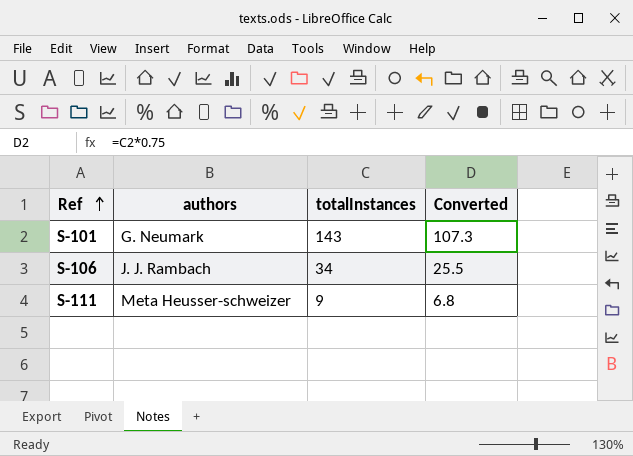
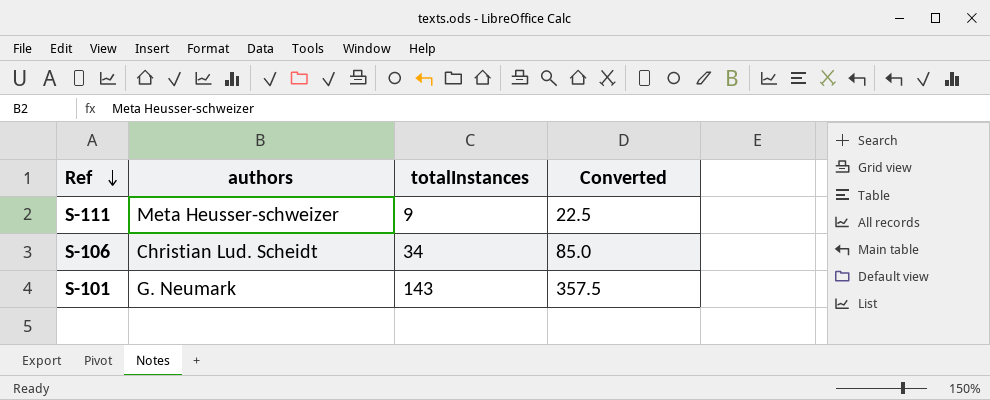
row order: Ref ascending -> Ref descending
column Converted | formula: [totalInstances] * 0.75 -> [totalInstances] * 2.5
S-106 | authors: J. J. Rambach -> Christian Lud. Scheidt

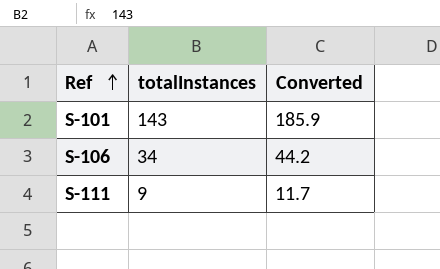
row order: Ref descending -> Ref ascending
column authors | position: 2 -> none
column Converted | formula: [totalInstances] * 2.5 -> [totalInstances] * 1.3

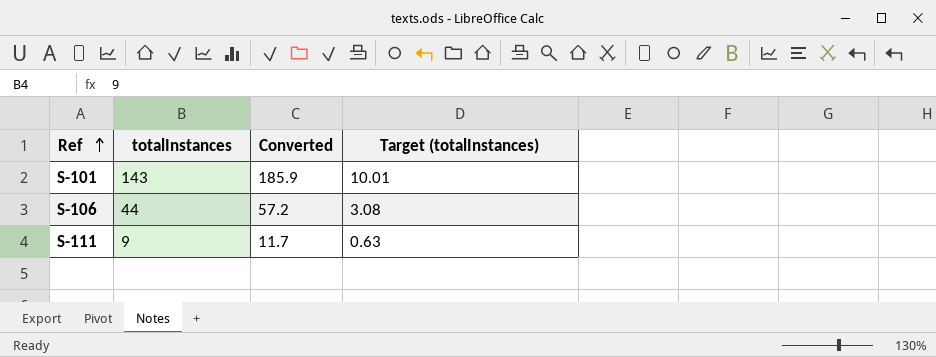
column Target (totalInstances) | formula: none -> [totalInstances] * 0.07
S-106 | totalInstances: 34 -> 44
S-106 | Converted: 44.2 -> 57.2

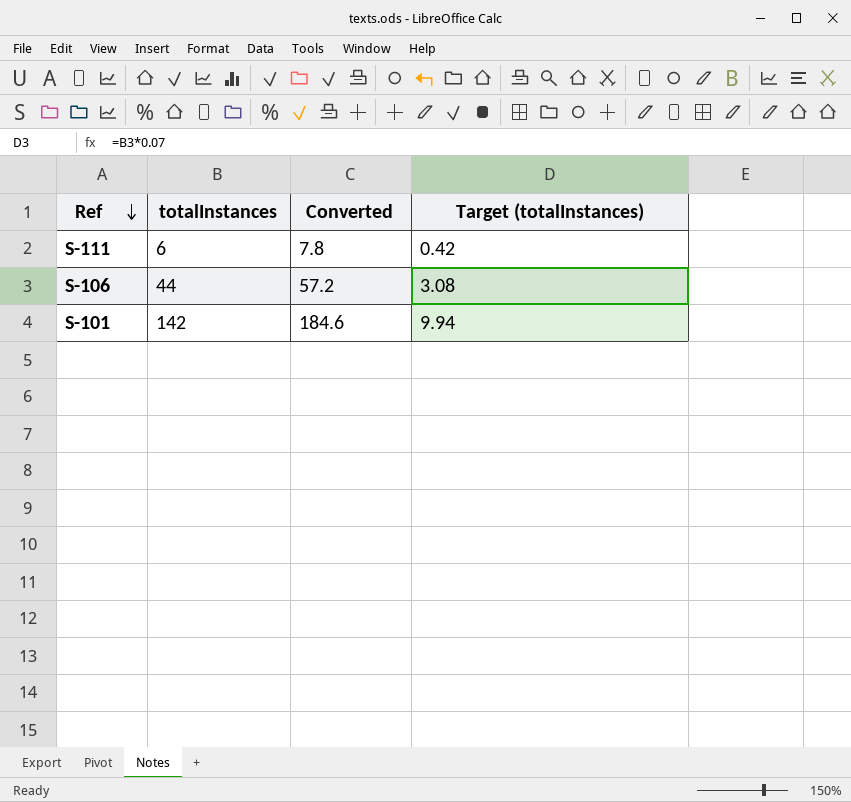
row order: Ref ascending -> Ref descending
S-111 | totalInstances: 9 -> 6
S-111 | Converted: 11.7 -> 7.8
S-111 | Target (totalInstances): 0.63 -> 0.42
S-101 | totalInstances: 143 -> 142
S-101 | Converted: 185.9 -> 184.6
S-101 | Target (totalInstances): 10.01 -> 9.94

